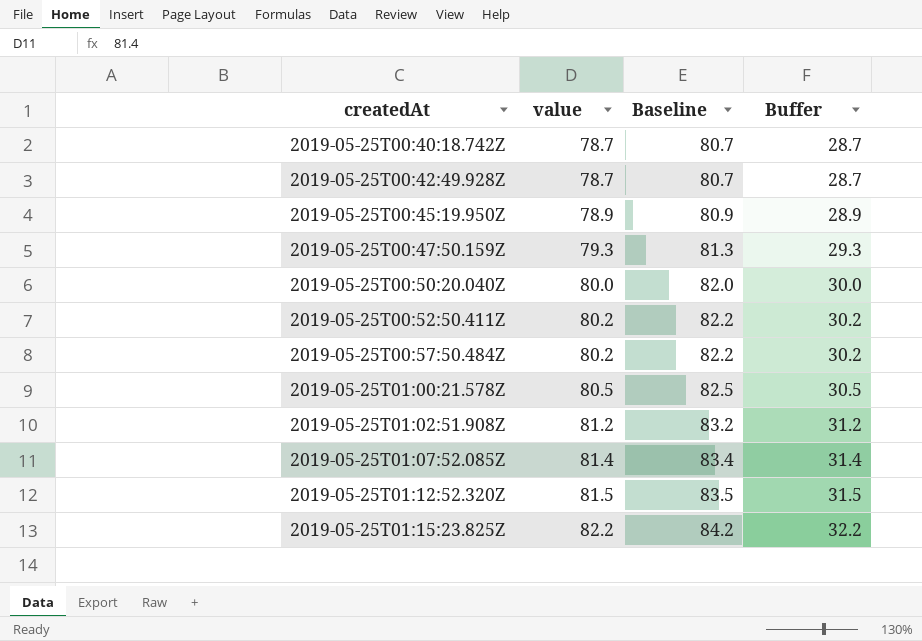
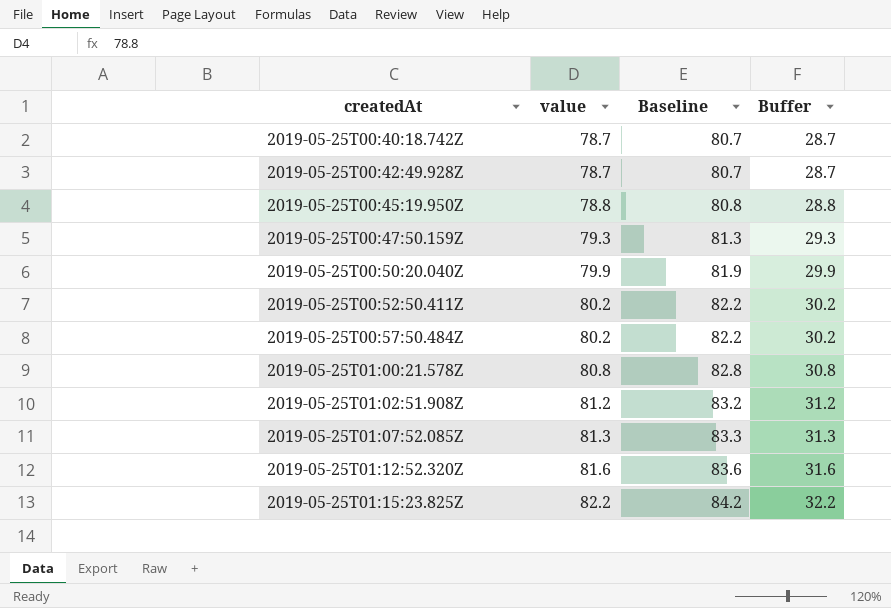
2019-05-25T00:45:19.950Z | value: 78.9 -> 78.8
2019-05-25T00:45:19.950Z | Baseline: 80.9 -> 80.8
2019-05-25T00:45:19.950Z | Buffer: 28.9 -> 28.8
2019-05-25T00:50:20.040Z | value: 80.0 -> 79.9
2019-05-25T00:50:20.040Z | Baseline: 82.0 -> 81.9
2019-05-25T00:50:20.040Z | Buffer: 30.0 -> 29.9
2019-05-25T01:00:21.578Z | value: 80.5 -> 80.8
2019-05-25T01:00:21.578Z | Baseline: 82.5 -> 82.8
2019-05-25T01:00:21.578Z | Buffer: 30.5 -> 30.8
2019-05-25T01:07:52.085Z | value: 81.4 -> 81.3
2019-05-25T01:07:52.085Z | Baseline: 83.4 -> 83.3
2019-05-25T01:07:52.085Z | Buffer: 31.4 -> 31.3
2019-05-25T01:12:52.320Z | value: 81.5 -> 81.6
2019-05-25T01:12:52.320Z | Baseline: 83.5 -> 83.6
2019-05-25T01:12:52.320Z | Buffer: 31.5 -> 31.6

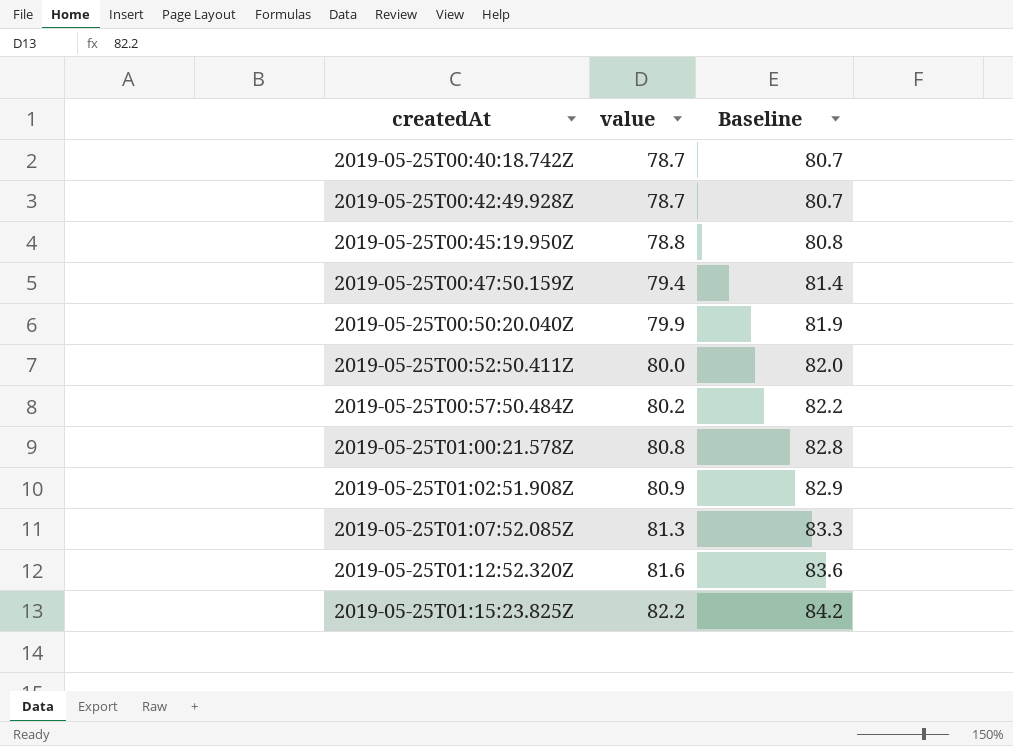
column Buffer | formula: [value] - 50 -> none
2019-05-25T00:47:50.159Z | value: 79.3 -> 79.4
2019-05-25T00:47:50.159Z | Baseline: 81.3 -> 81.4
2019-05-25T00:52:50.411Z | value: 80.2 -> 80.0
2019-05-25T00:52:50.411Z | Baseline: 82.2 -> 82.0
2019-05-25T01:02:51.908Z | value: 81.2 -> 80.9
2019-05-25T01:02:51.908Z | Baseline: 83.2 -> 82.9

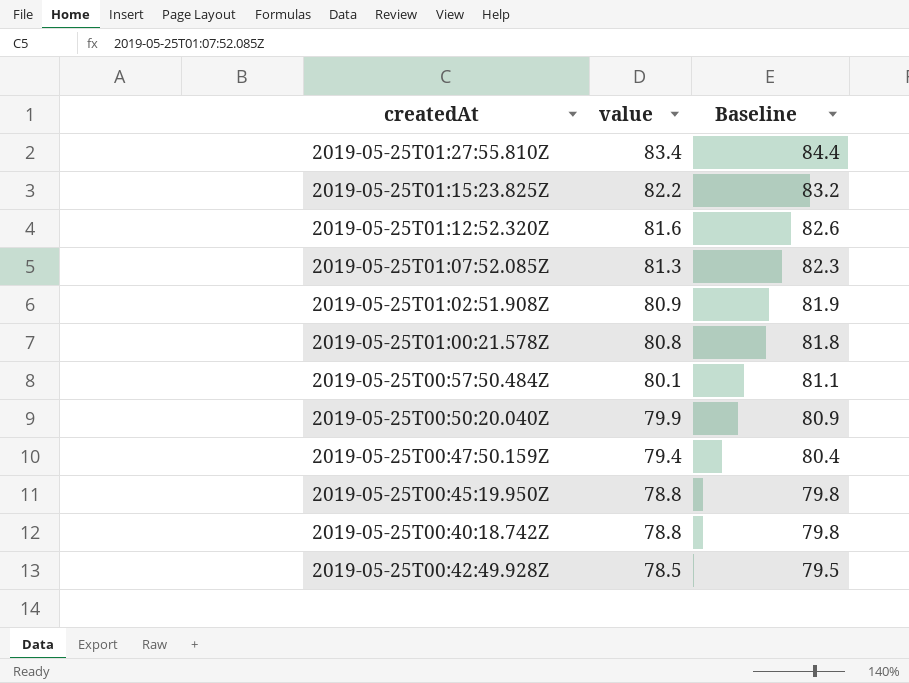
row order: createdAt ascending -> value descending
column Baseline | formula: [value] + 2 -> [value] + 1
row 2019-05-25T00:52:50.411Z: 80.0 | 82.0 -> none
row 2019-05-25T01:27:55.810Z: none -> 83.4 | 84.4
2019-05-25T00:57:50.484Z | value: 80.2 -> 80.1
2019-05-25T00:40:18.742Z | value: 78.7 -> 78.8
2019-05-25T00:42:49.928Z | value: 78.7 -> 78.5

